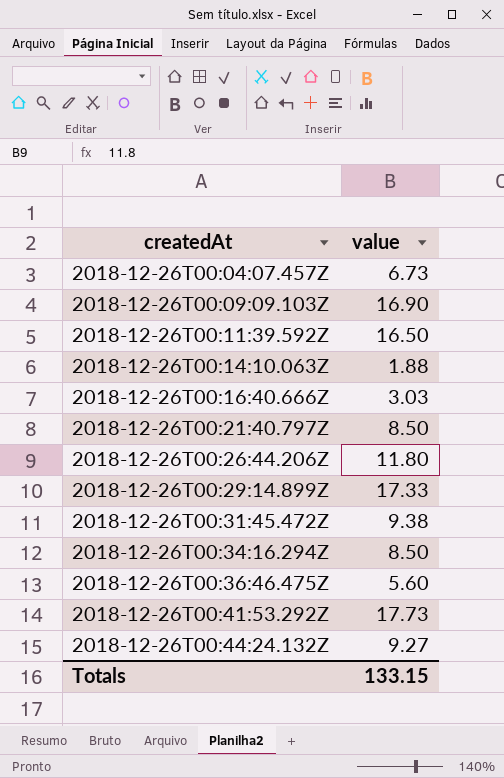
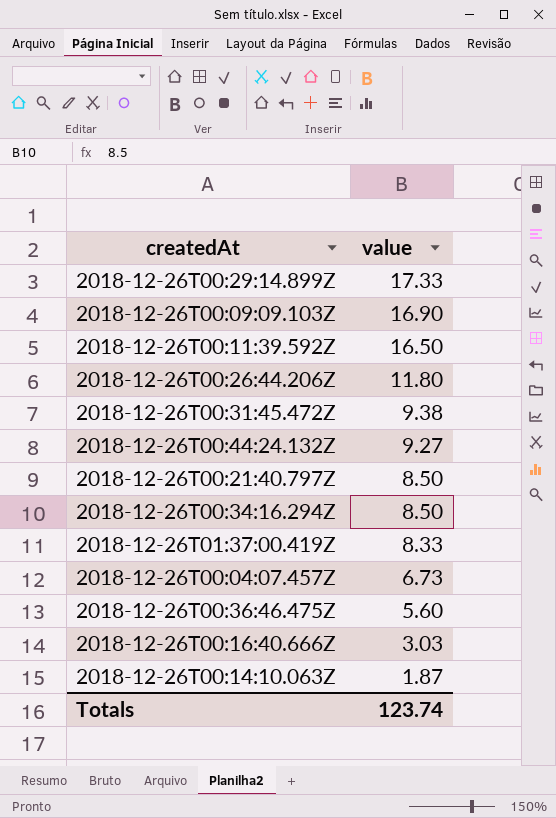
row order: createdAt ascending -> value descending
row 2018-12-26T00:41:53.292Z: 17.73 -> none
row 2018-12-26T01:37:00.419Z: none -> 8.33
2018-12-26T00:14:10.063Z | value: 1.88 -> 1.87
Totals | value: 133.15 -> 123.74

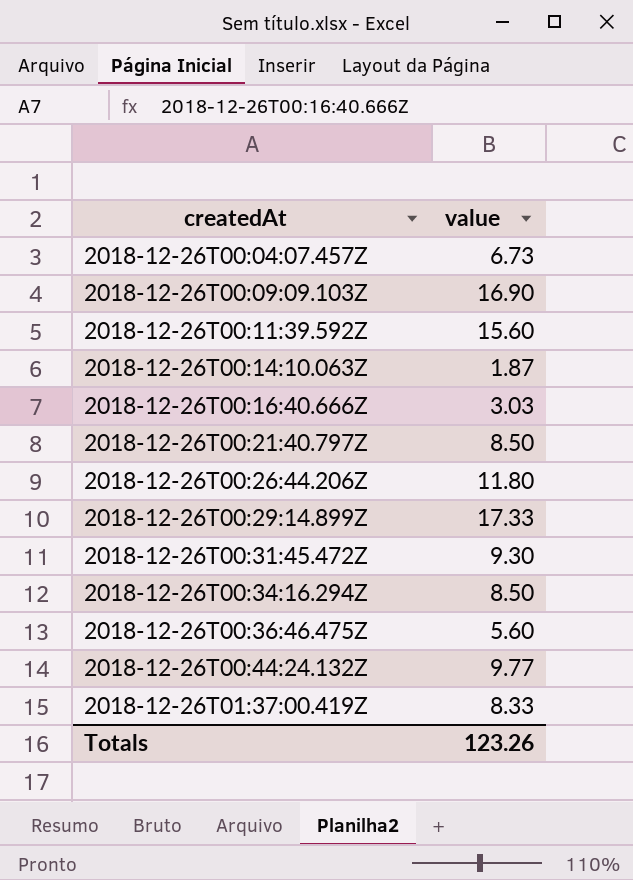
row order: value descending -> createdAt ascending
2018-12-26T00:11:39.592Z | value: 16.50 -> 15.60
2018-12-26T00:31:45.472Z | value: 9.38 -> 9.30
2018-12-26T00:44:24.132Z | value: 9.27 -> 9.77
Totals | value: 123.74 -> 123.26

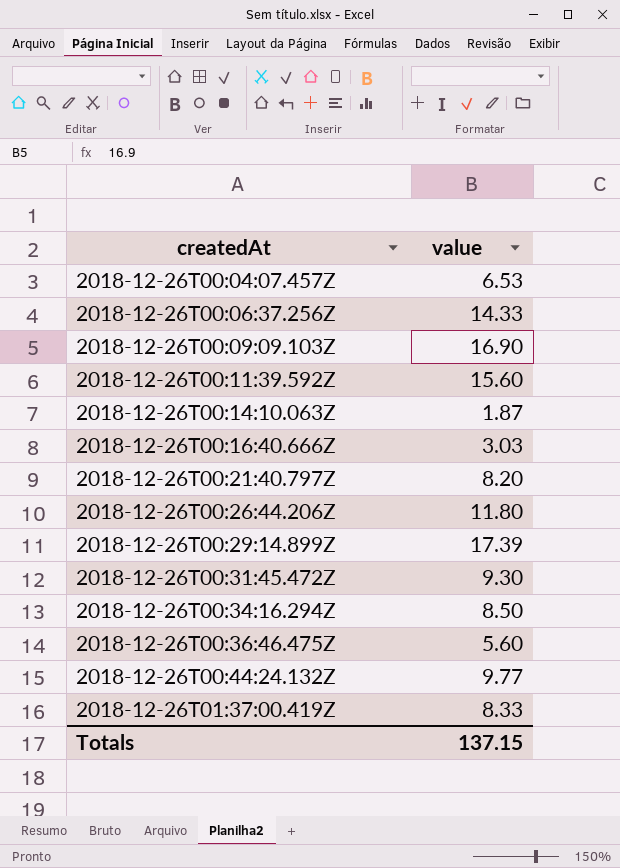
2018-12-26T00:04:07.457Z | value: 6.73 -> 6.53
row 2018-12-26T00:06:37.256Z: none -> 14.33
2018-12-26T00:21:40.797Z | value: 8.50 -> 8.20
2018-12-26T00:29:14.899Z | value: 17.33 -> 17.39
Totals | value: 123.26 -> 137.15

